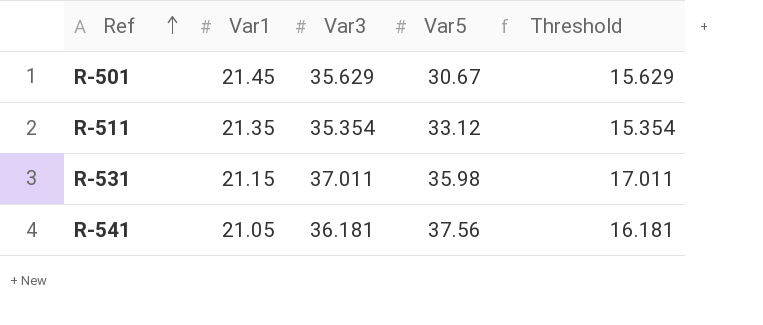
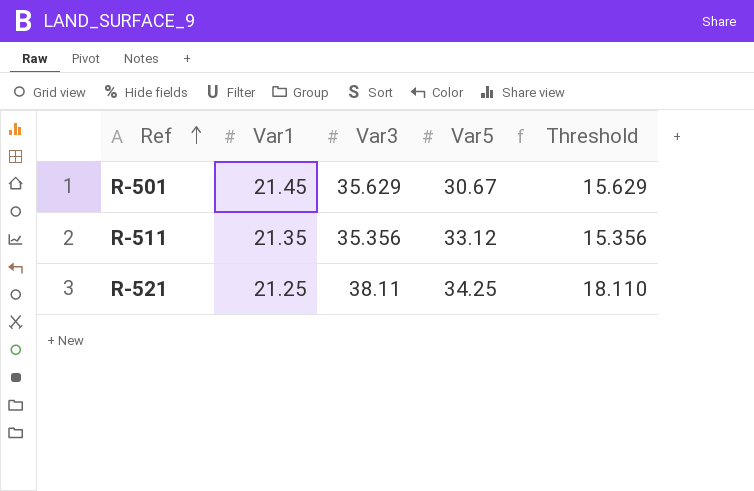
row R-531: 21.15 | 37.011 | 35.98 | 17.011 -> none
row R-541: 21.05 | 36.181 | 37.56 | 16.181 -> none
R-511 | Var3: 35.354 -> 35.356
R-511 | Threshold: 15.354 -> 15.356
row R-521: none -> 21.25 | 38.11 | 34.25 | 18.110

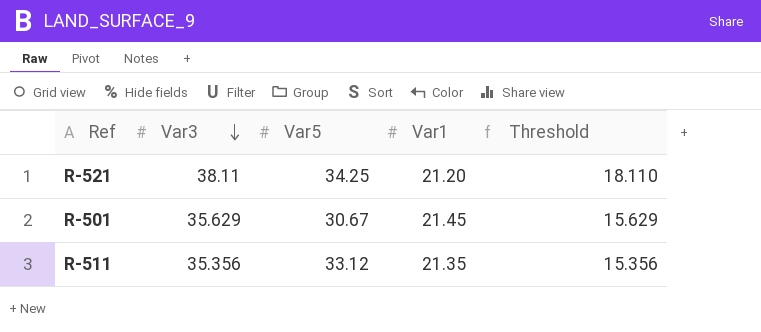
row order: Ref ascending -> Var3 descending
column Var1 | position: 2 -> 4
R-521 | Var1: 21.25 -> 21.20

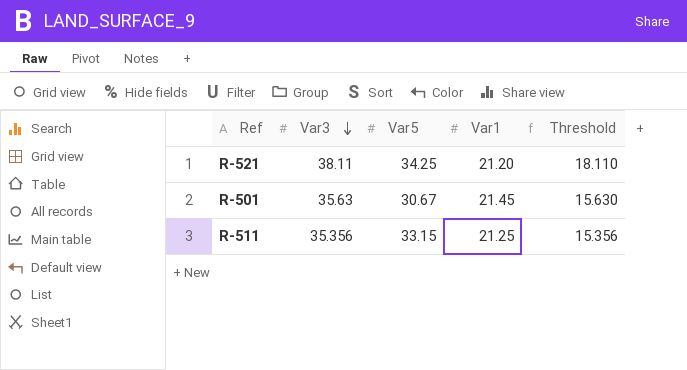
R-501 | Var3: 35.629 -> 35.63
R-501 | Threshold: 15.629 -> 15.630
R-511 | Var5: 33.12 -> 33.15
R-511 | Var1: 21.35 -> 21.25

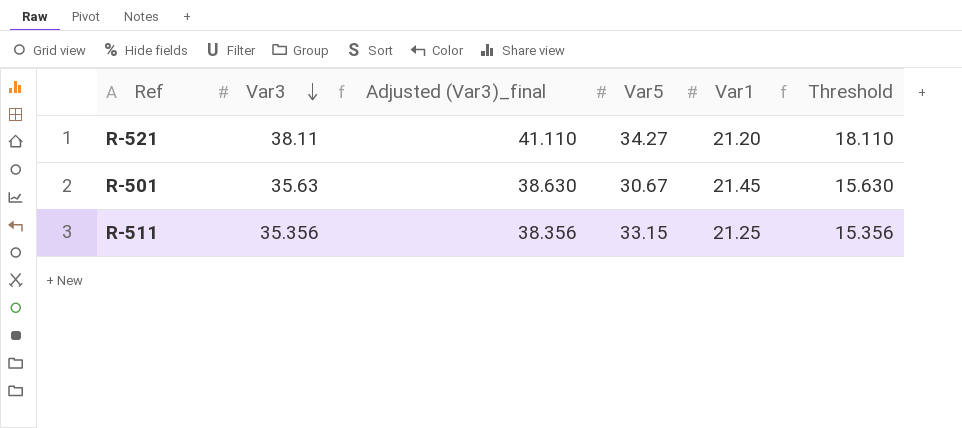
column Adjusted (Var3)_final | formula: none -> [Var3] + 3
R-521 | Var5: 34.25 -> 34.27

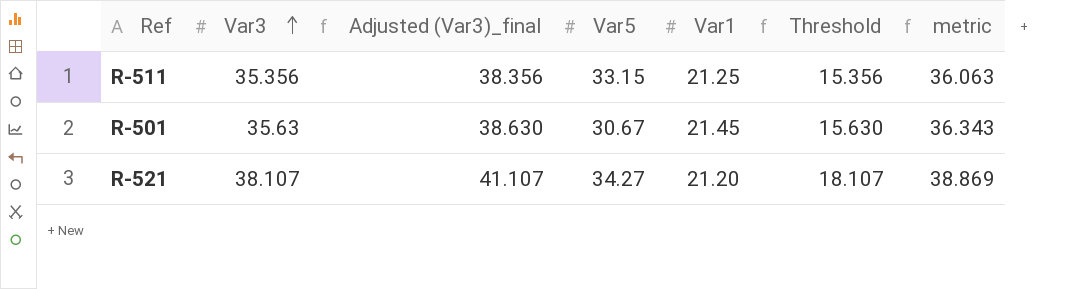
row order: Var3 descending -> Var3 ascending
column metric | formula: none -> [Var3] * 1.02
R-521 | Var3: 38.11 -> 38.107
R-521 | Adjusted (Var3)_final: 41.110 -> 41.107
R-521 | Threshold: 18.110 -> 18.107

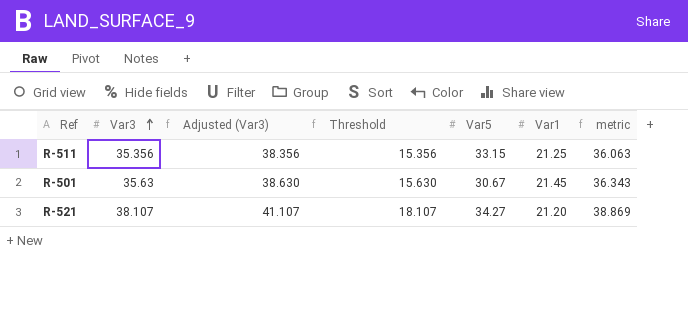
column name: Adjusted (Var3)_final -> Adjusted (Var3)
column Threshold | position: 6 -> 4

